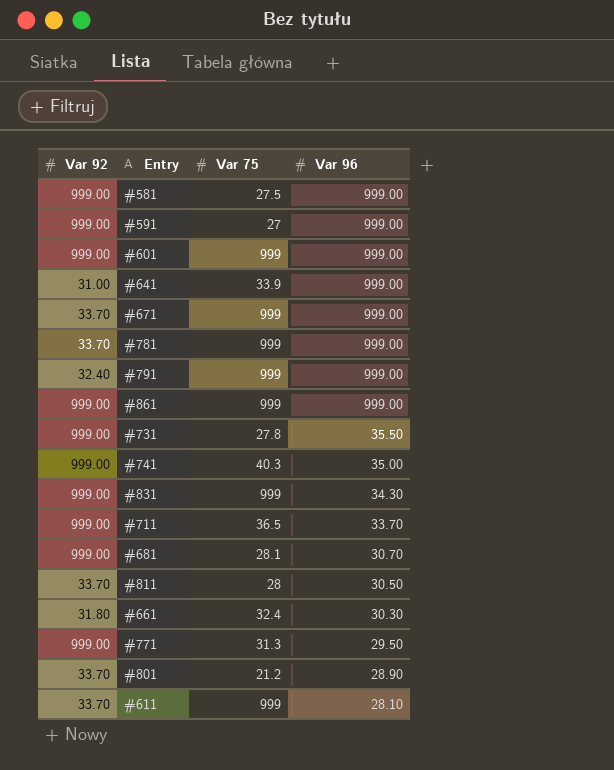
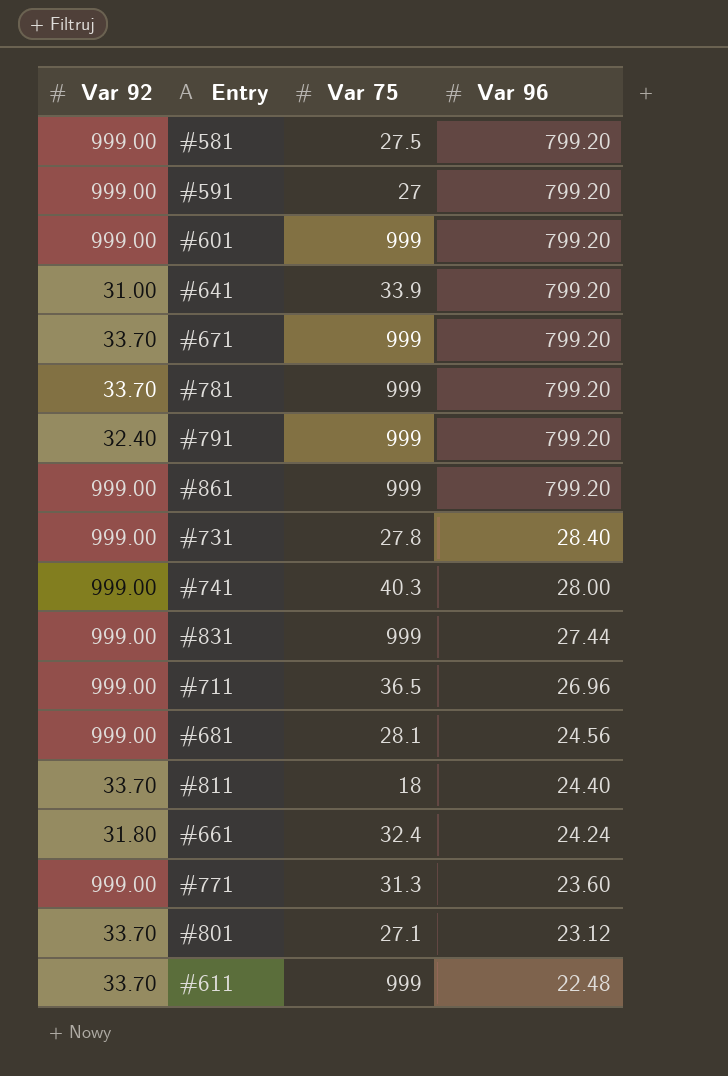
#581 | Var 96: 999.00 -> 799.20
#591 | Var 96: 999.00 -> 799.20
#601 | Var 96: 999.00 -> 799.20
#641 | Var 96: 999.00 -> 799.20
#671 | Var 96: 999.00 -> 799.20
#781 | Var 96: 999.00 -> 799.20
#791 | Var 96: 999.00 -> 799.20
#861 | Var 96: 999.00 -> 799.20
#731 | Var 96: 35.50 -> 28.40
#741 | Var 96: 35.00 -> 28.00
#831 | Var 96: 34.30 -> 27.44
#711 | Var 96: 33.70 -> 26.96
#681 | Var 96: 30.70 -> 24.56
#811 | Var 75: 28 -> 18
#811 | Var 96: 30.50 -> 24.40
#661 | Var 96: 30.30 -> 24.24
#771 | Var 96: 29.50 -> 23.60
#801 | Var 75: 21.2 -> 27.1
#801 | Var 96: 28.90 -> 23.12
#611 | Var 96: 28.10 -> 22.48

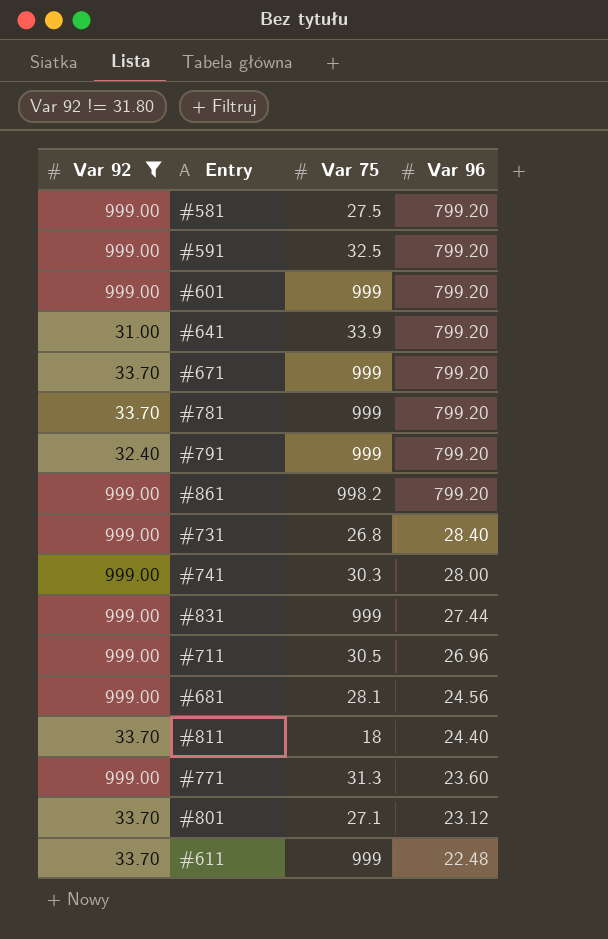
filter: none -> Var 92 != 31.80
#591 | Var 75: 27 -> 32.5
#861 | Var 75: 999 -> 998.2
#731 | Var 75: 27.8 -> 26.8
#741 | Var 75: 40.3 -> 30.3
#711 | Var 75: 36.5 -> 30.5

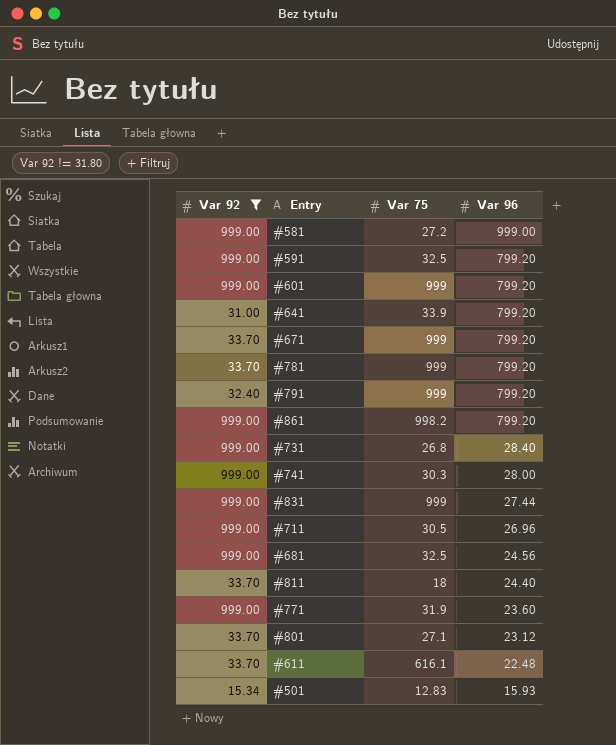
#581 | Var 75: 27.5 -> 27.2
#581 | Var 96: 799.20 -> 999.00
#681 | Var 75: 28.1 -> 32.5
#771 | Var 75: 31.3 -> 31.9
#611 | Var 75: 999 -> 616.1
row #501: none -> 15.34 | 12.83 | 15.93

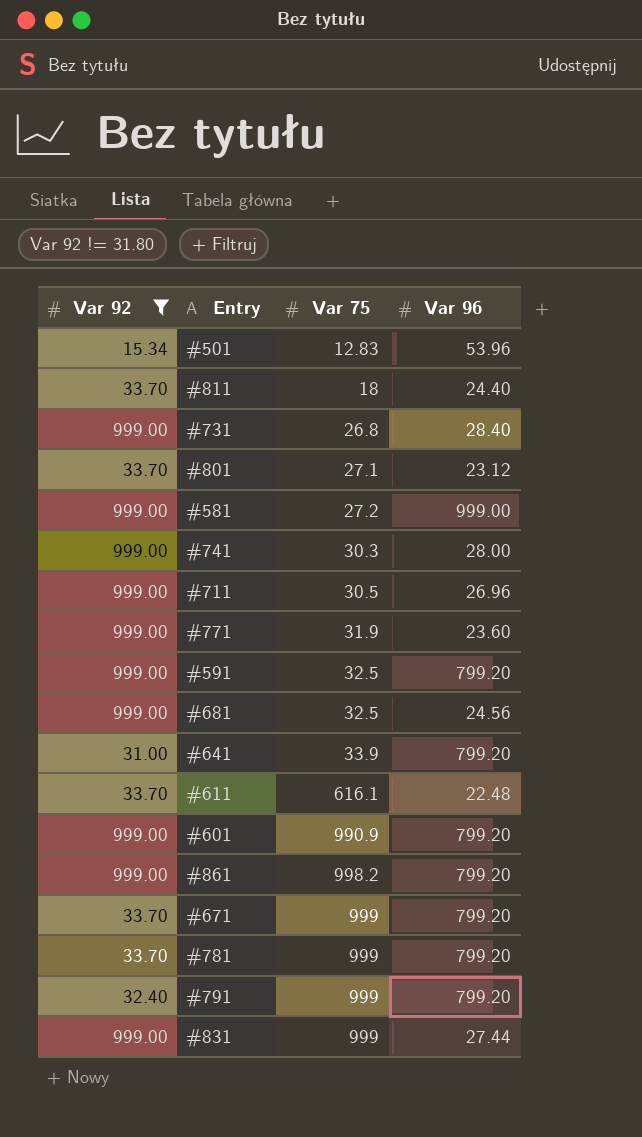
row order: Var 96 descending -> Var 75 ascending
#501 | Var 96: 15.93 -> 53.96
#601 | Var 75: 999 -> 990.9

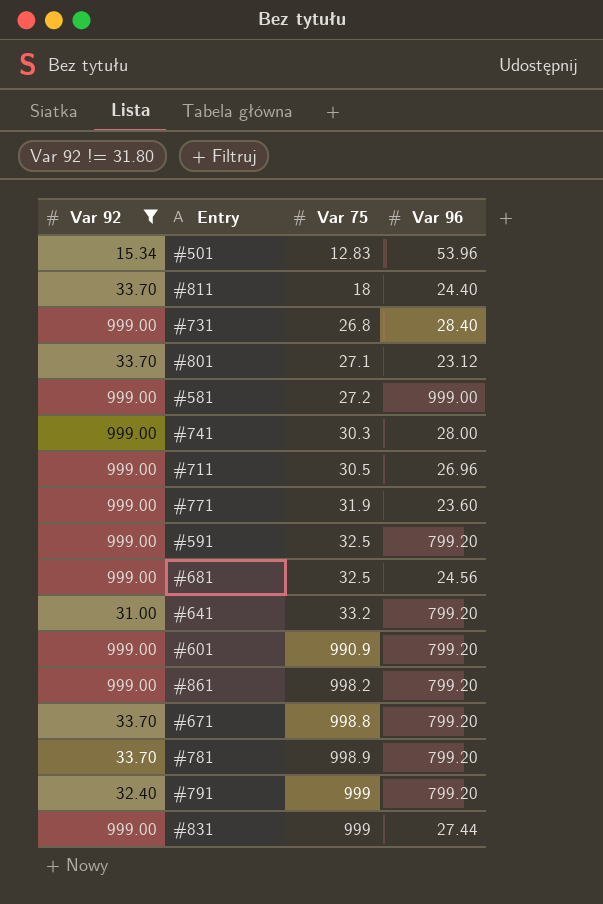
row #611: 33.70 | 616.1 | 22.48 -> none
#641 | Var 75: 33.9 -> 33.2
#671 | Var 75: 999 -> 998.8
#781 | Var 75: 999 -> 998.9

